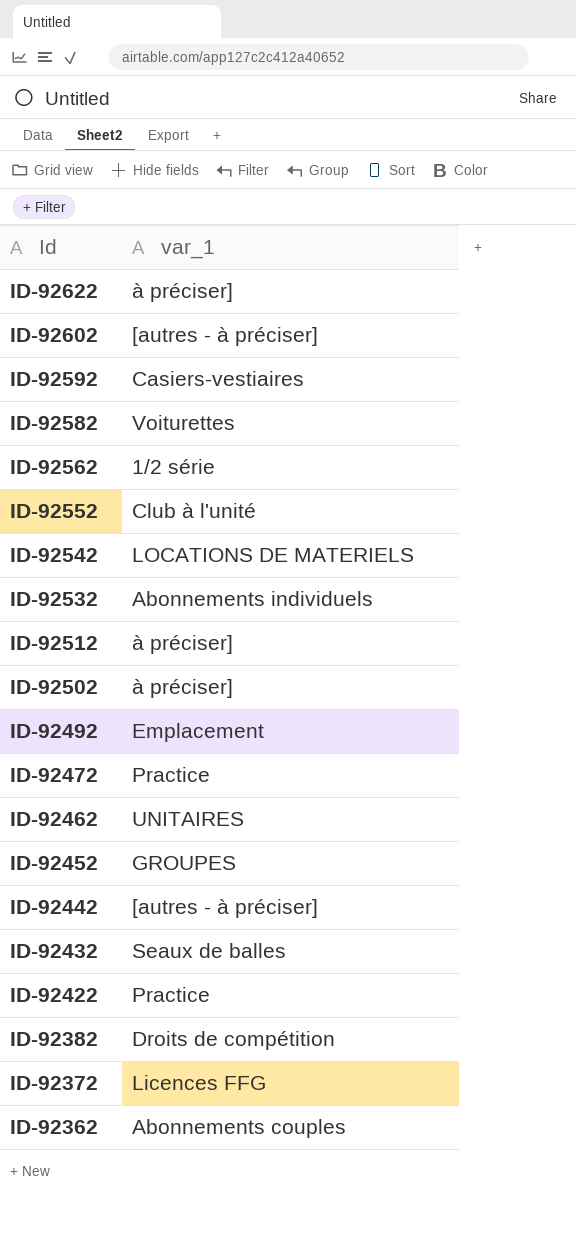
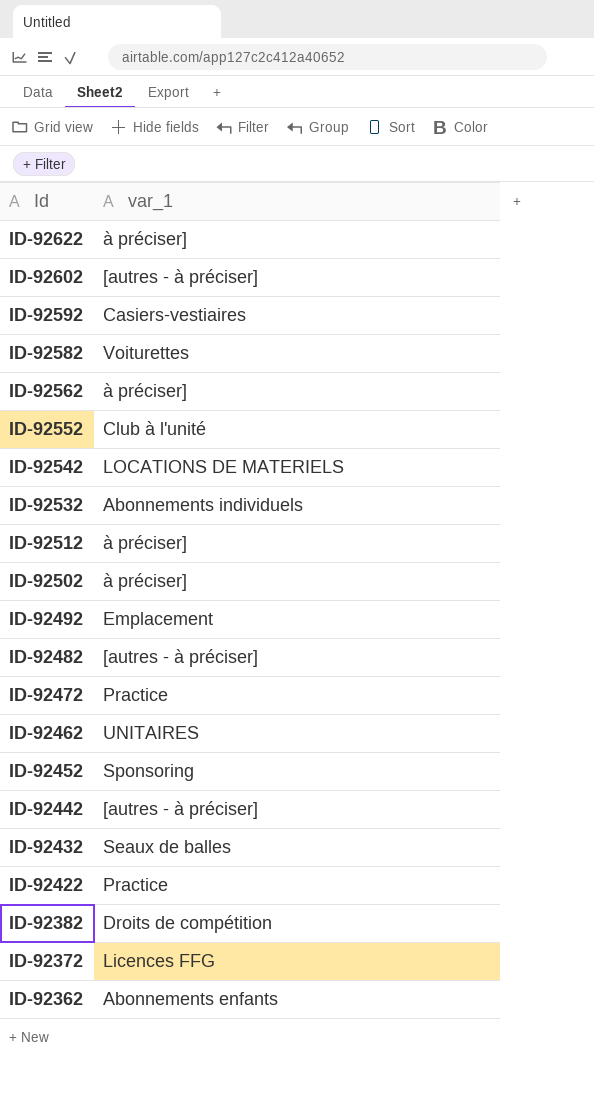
ID-92562 | var_1: 1/2 série -> à préciser]
row ID-92482: none -> [autres - à préciser]
ID-92452 | var_1: GROUPES -> Sponsoring
ID-92362 | var_1: Abonnements couples -> Abonnements enfants

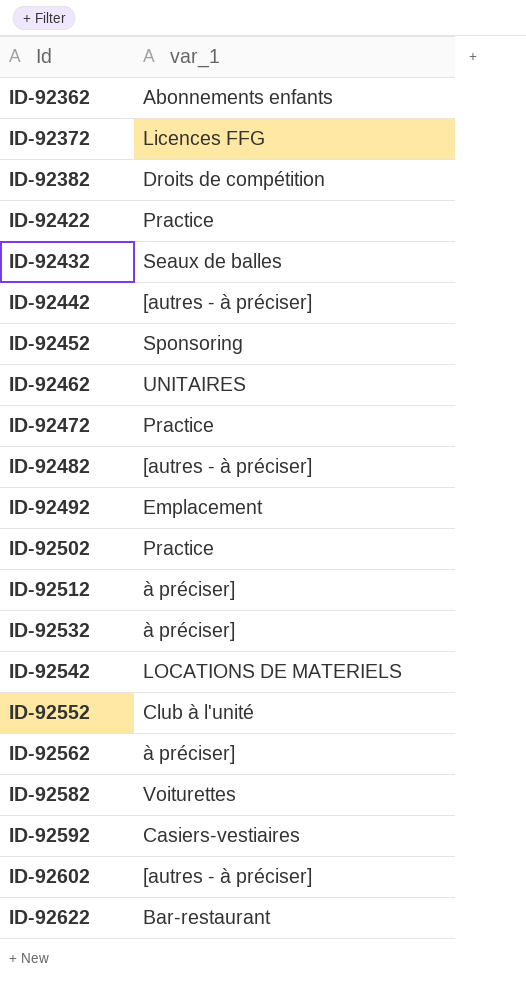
row order: Id descending -> Id ascending
ID-92502 | var_1: à préciser] -> Practice
ID-92532 | var_1: Abonnements individuels -> à préciser]
ID-92622 | var_1: à préciser] -> Bar-restaurant

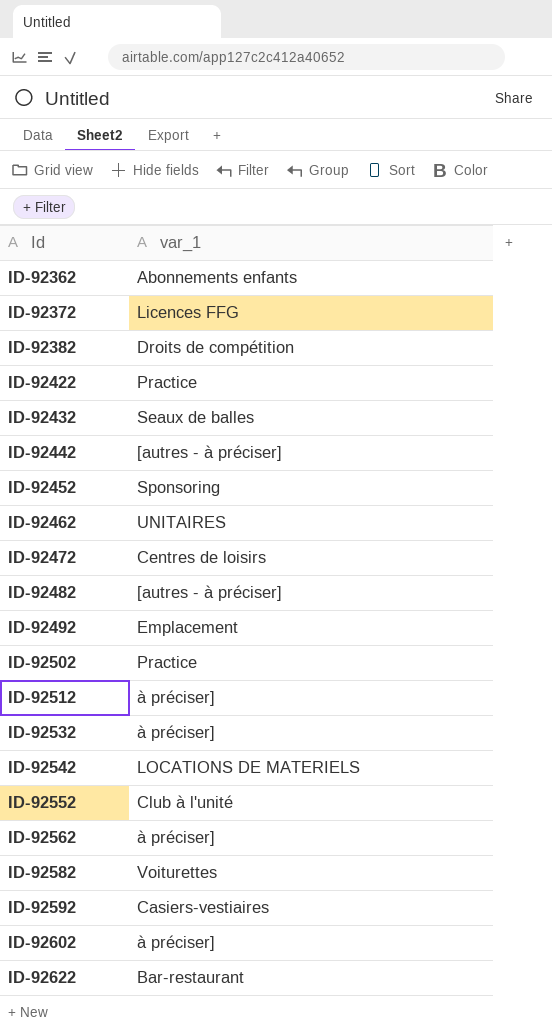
ID-92472 | var_1: Practice -> Centres de loisirs
ID-92602 | var_1: [autres - à préciser] -> à préciser]

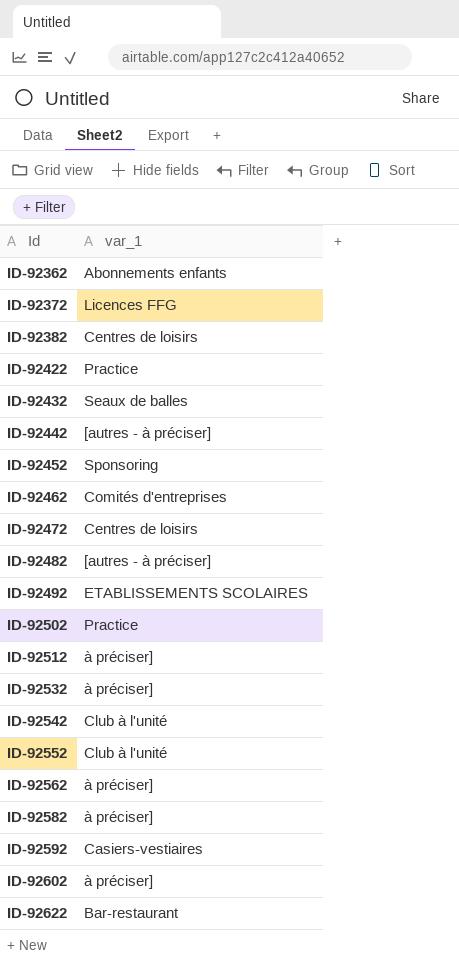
ID-92382 | var_1: Droits de compétition -> Centres de loisirs
ID-92462 | var_1: UNITAIRES -> Comités d'entreprises
ID-92492 | var_1: Emplacement -> ETABLISSEMENTS SCOLAIRES
ID-92542 | var_1: LOCATIONS DE MATERIELS -> Club à l'unité
ID-92582 | var_1: Voiturettes -> à préciser]

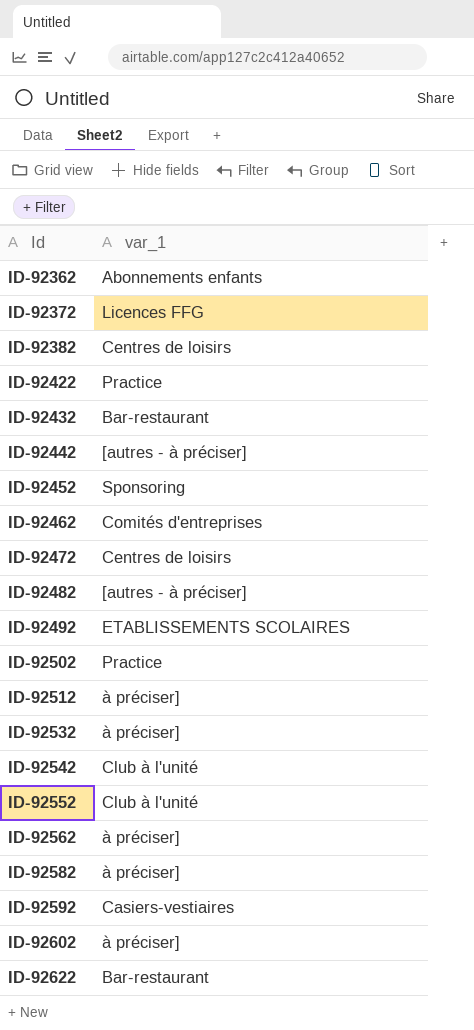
ID-92432 | var_1: Seaux de balles -> Bar-restaurant

